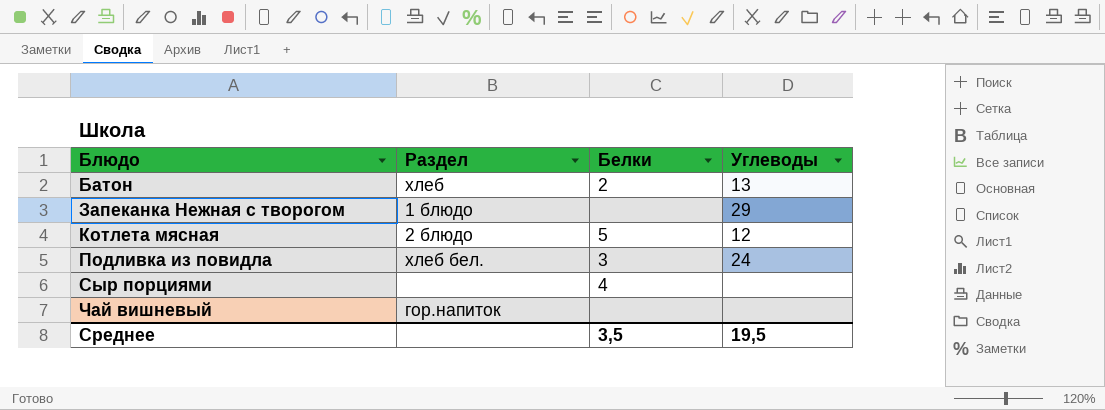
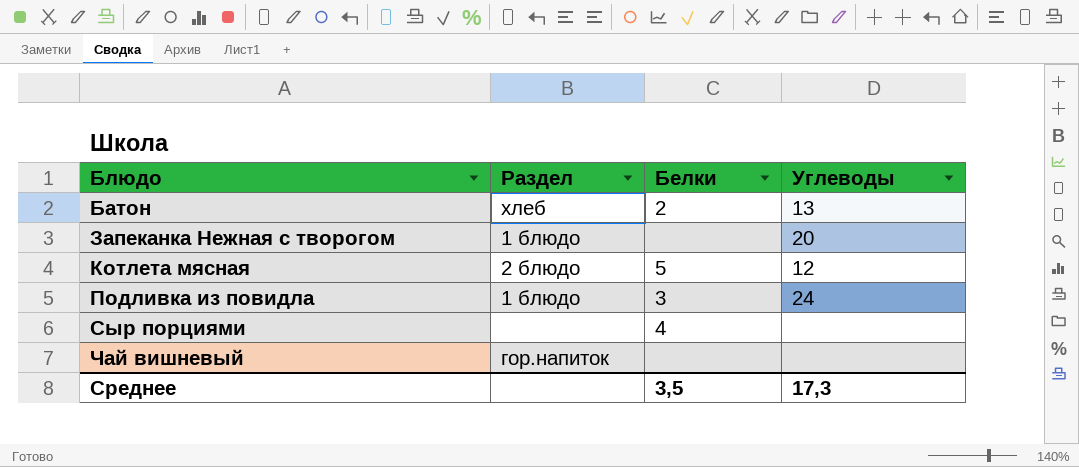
Запеканка Нежная с творогом | Углеводы: 29 -> 20
Подливка из повидла | Раздел: хлеб бел. -> 1 блюдо
Среднее | Углеводы: 19,5 -> 17,3

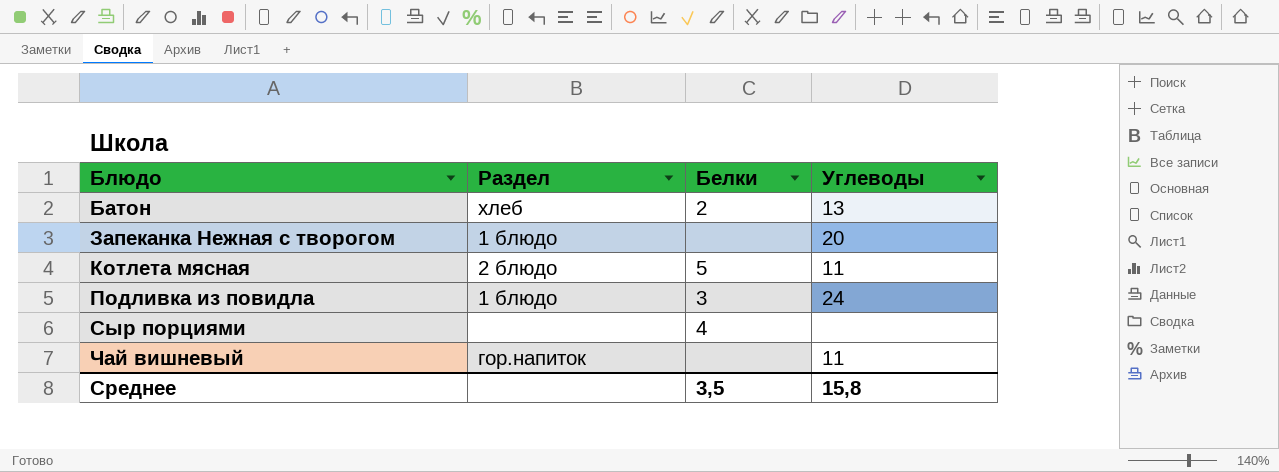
Котлета мясная | Углеводы: 12 -> 11
Чай вишневый | Углеводы: none -> 11
Среднее | Углеводы: 17,3 -> 15,8

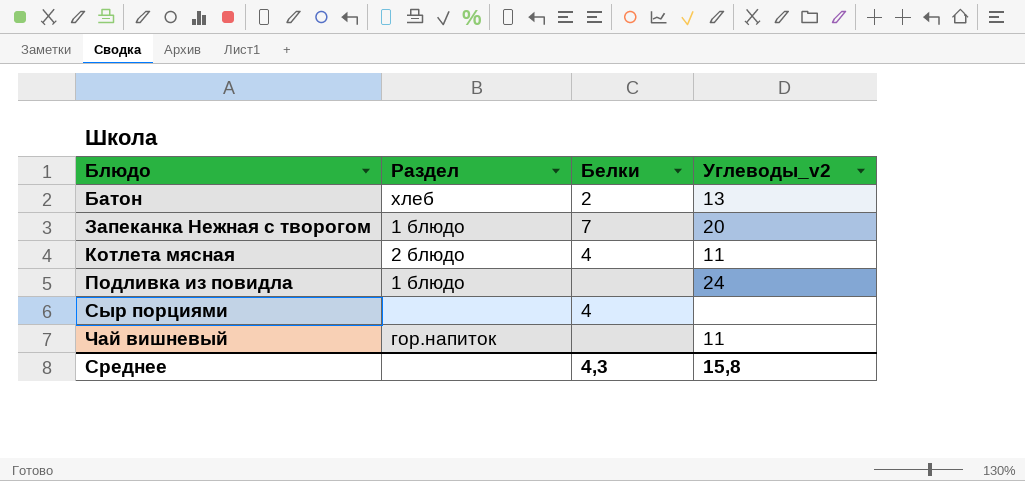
column name: Углеводы -> Углеводы_v2
Запеканка Нежная с творогом | Белки: none -> 7
Котлета мясная | Белки: 5 -> 4
Подливка из повидла | Белки: 3 -> none
Среднее | Белки: 3,5 -> 4,3

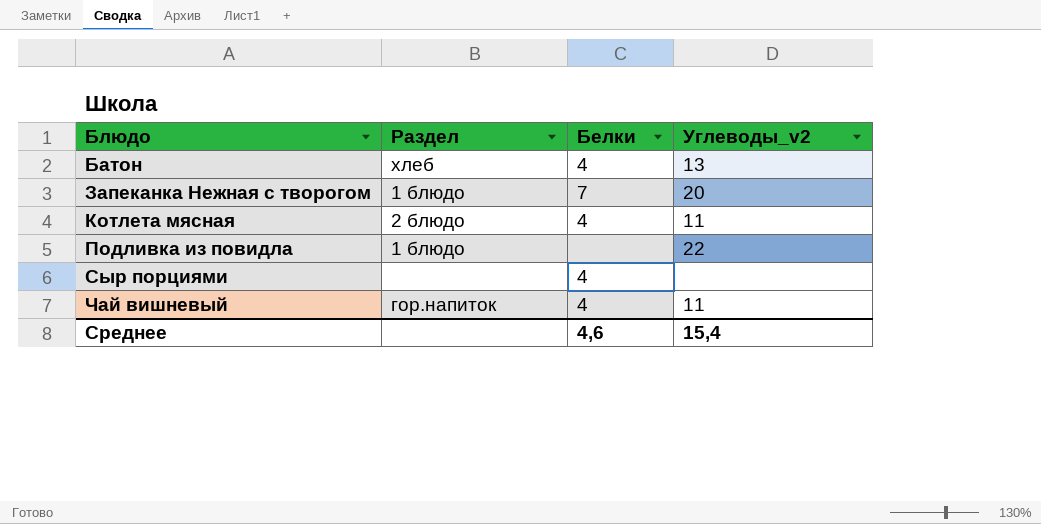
Батон | Белки: 2 -> 4
Подливка из повидла | Углеводы_v2: 24 -> 22
Чай вишневый | Белки: none -> 4
Среднее | Белки: 4,3 -> 4,6
Среднее | Углеводы_v2: 15,8 -> 15,4

